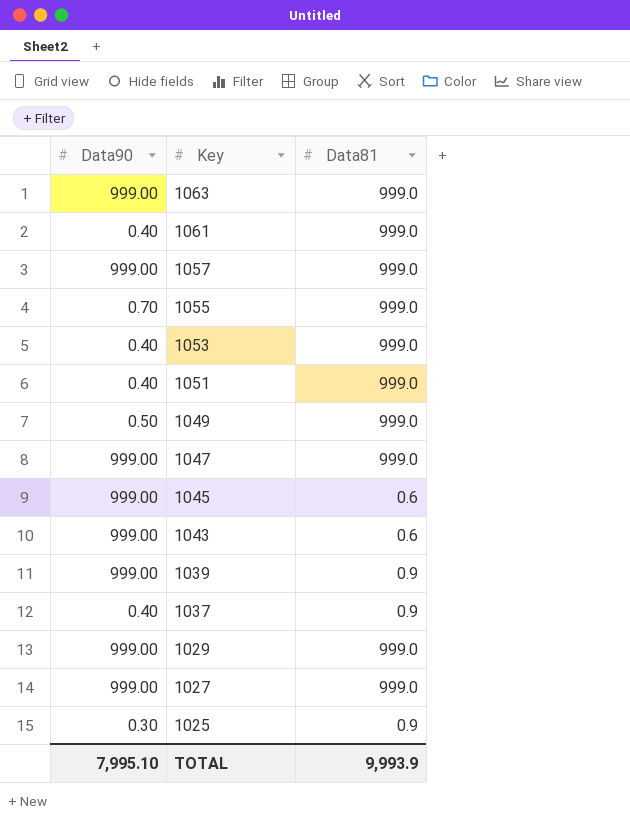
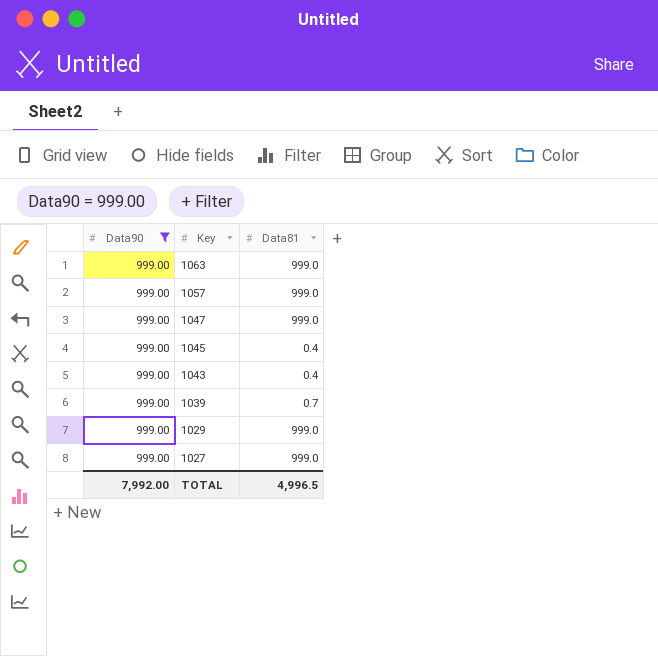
filter: none -> Data90 = 999.00
1045 | Data81: 0.6 -> 0.4
1043 | Data81: 0.6 -> 0.4
1039 | Data81: 0.9 -> 0.7
TOTAL | Data90: 7,995.10 -> 7,992.00
TOTAL | Data81: 9,993.9 -> 4,996.5

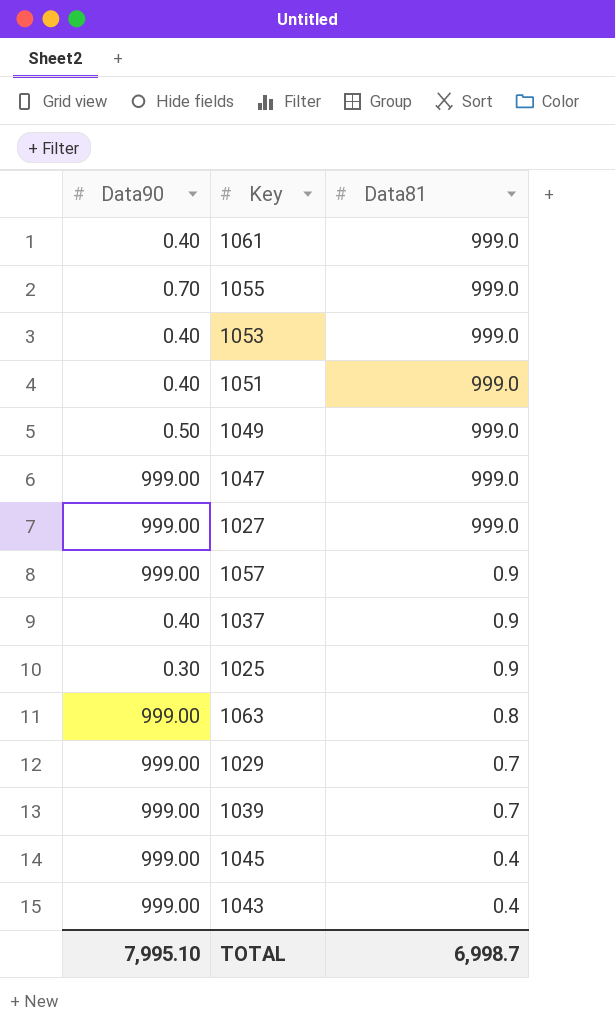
filter: Data90 = 999.00 -> none
row order: Key descending -> Data81 descending
1057 | Data81: 999.0 -> 0.9
1063 | Data81: 999.0 -> 0.8
1029 | Data81: 999.0 -> 0.7
TOTAL | Data90: 7,992.00 -> 7,995.10
TOTAL | Data81: 4,996.5 -> 6,998.7

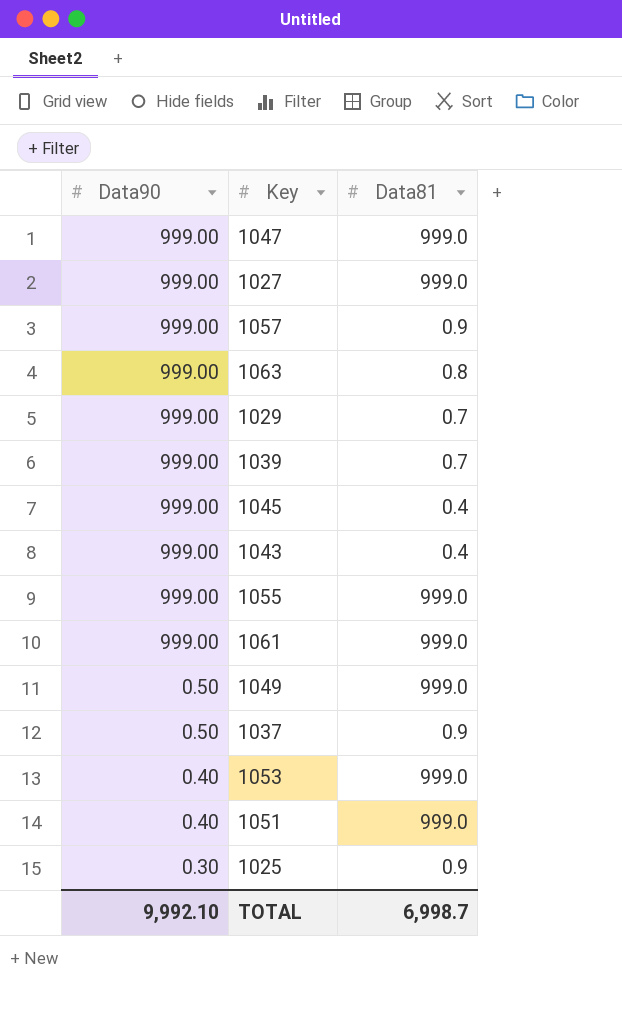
row order: Data81 descending -> Data90 descending
1055 | Data90: 0.70 -> 999.00
1061 | Data90: 0.40 -> 999.00
1037 | Data90: 0.40 -> 0.50
TOTAL | Data90: 7,995.10 -> 9,992.10

